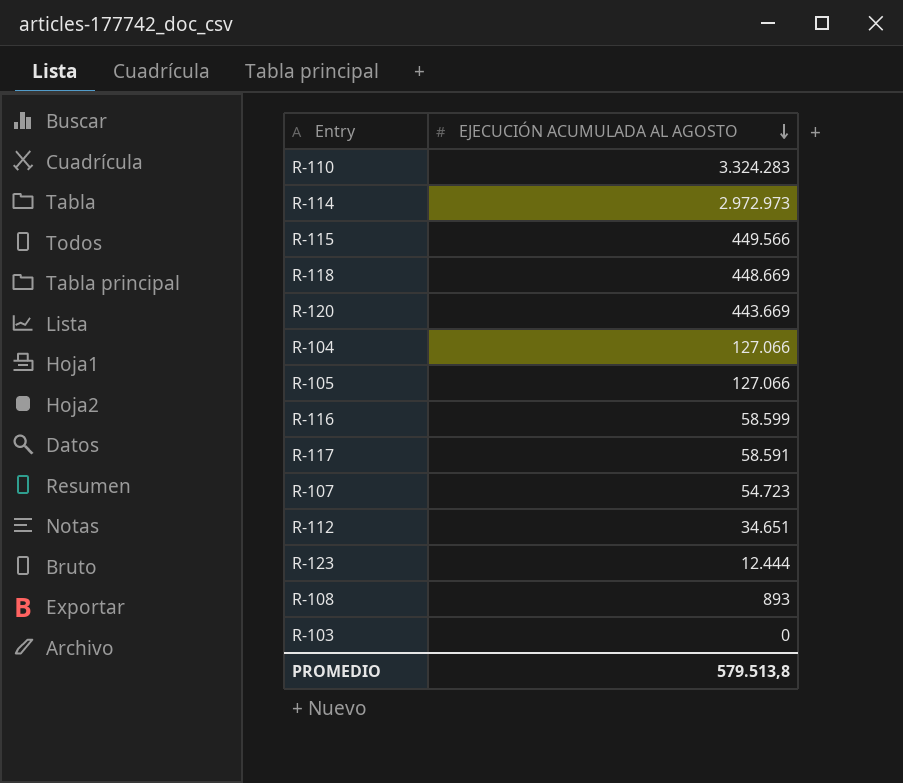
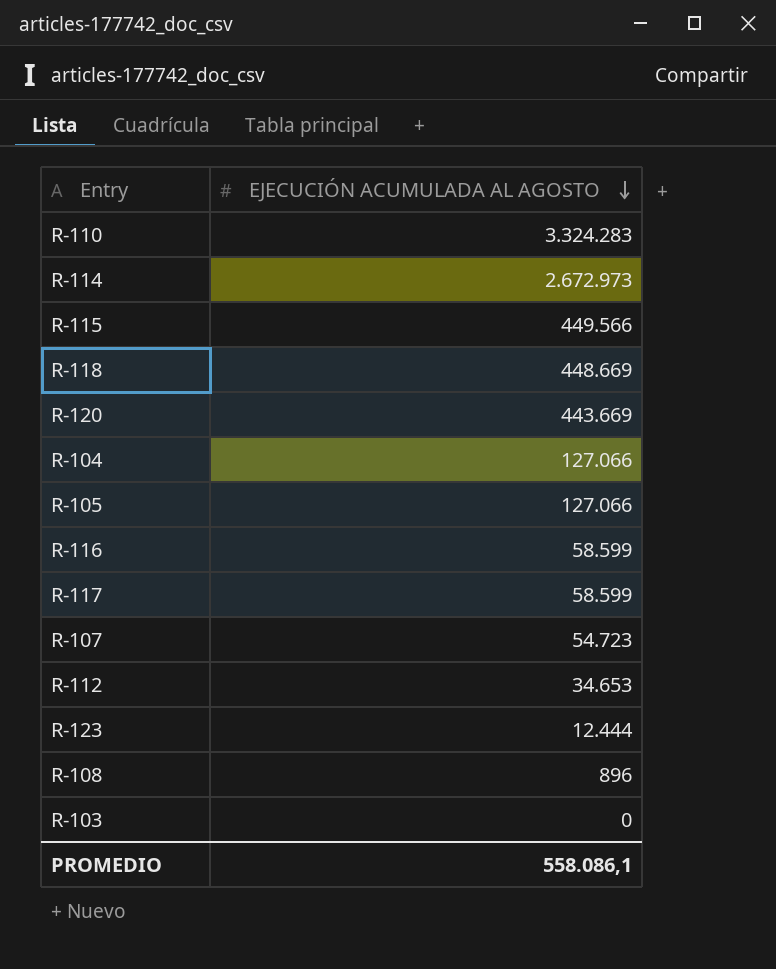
R-114 | EJECUCIÓN ACUMULADA AL AGOSTO: 2.972.973 -> 2.672.973
R-117 | EJECUCIÓN ACUMULADA AL AGOSTO: 58.591 -> 58.599
R-112 | EJECUCIÓN ACUMULADA AL AGOSTO: 34.651 -> 34.653
R-108 | EJECUCIÓN ACUMULADA AL AGOSTO: 893 -> 896
PROMEDIO | EJECUCIÓN ACUMULADA AL AGOSTO: 579.513,8 -> 558.086,1

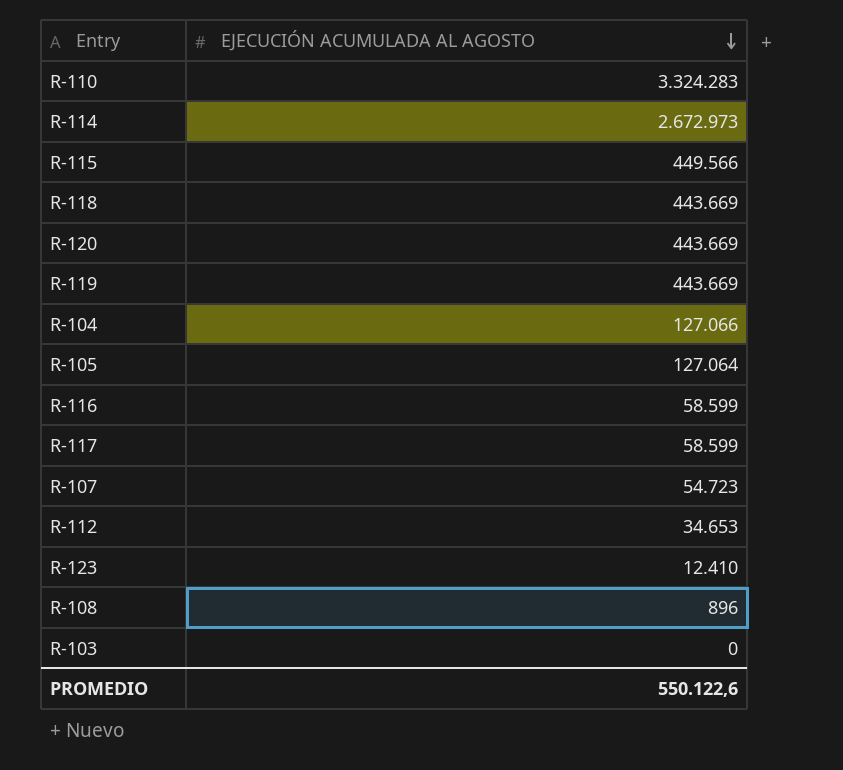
R-118 | EJECUCIÓN ACUMULADA AL AGOSTO: 448.669 -> 443.669
row R-119: none -> 443.669
R-105 | EJECUCIÓN ACUMULADA AL AGOSTO: 127.066 -> 127.064
R-123 | EJECUCIÓN ACUMULADA AL AGOSTO: 12.444 -> 12.410
PROMEDIO | EJECUCIÓN ACUMULADA AL AGOSTO: 558.086,1 -> 550.122,6

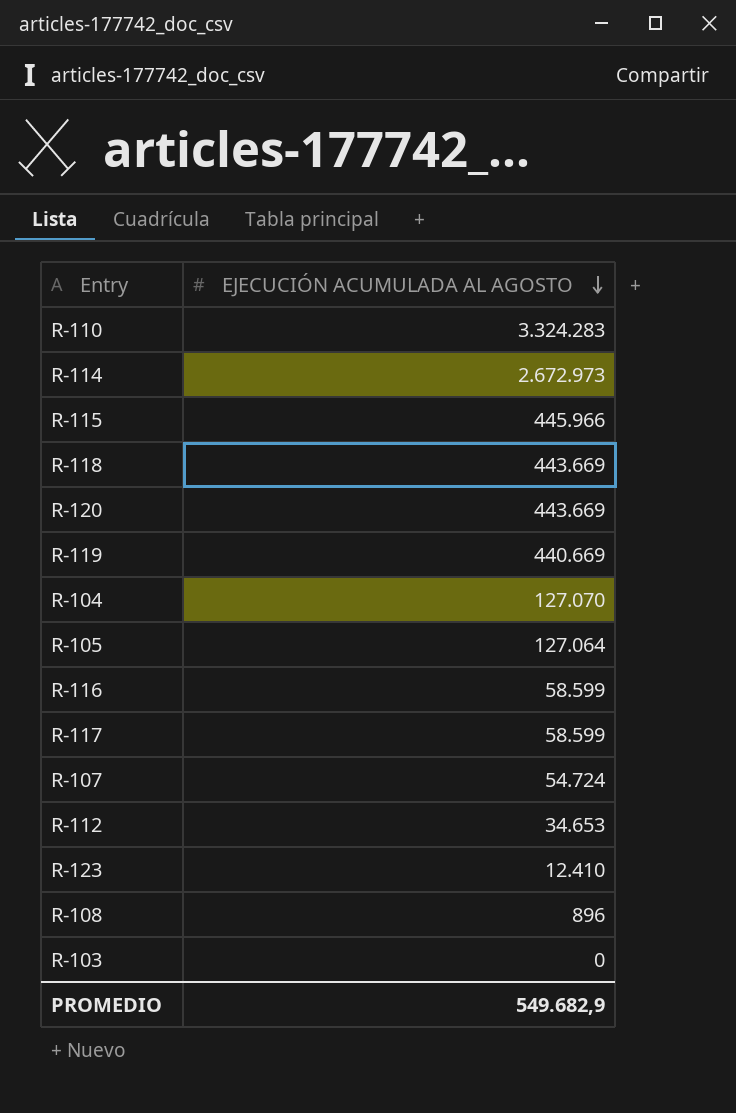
R-115 | EJECUCIÓN ACUMULADA AL AGOSTO: 449.566 -> 445.966
R-119 | EJECUCIÓN ACUMULADA AL AGOSTO: 443.669 -> 440.669
R-104 | EJECUCIÓN ACUMULADA AL AGOSTO: 127.066 -> 127.070
R-107 | EJECUCIÓN ACUMULADA AL AGOSTO: 54.723 -> 54.724
PROMEDIO | EJECUCIÓN ACUMULADA AL AGOSTO: 550.122,6 -> 549.682,9

